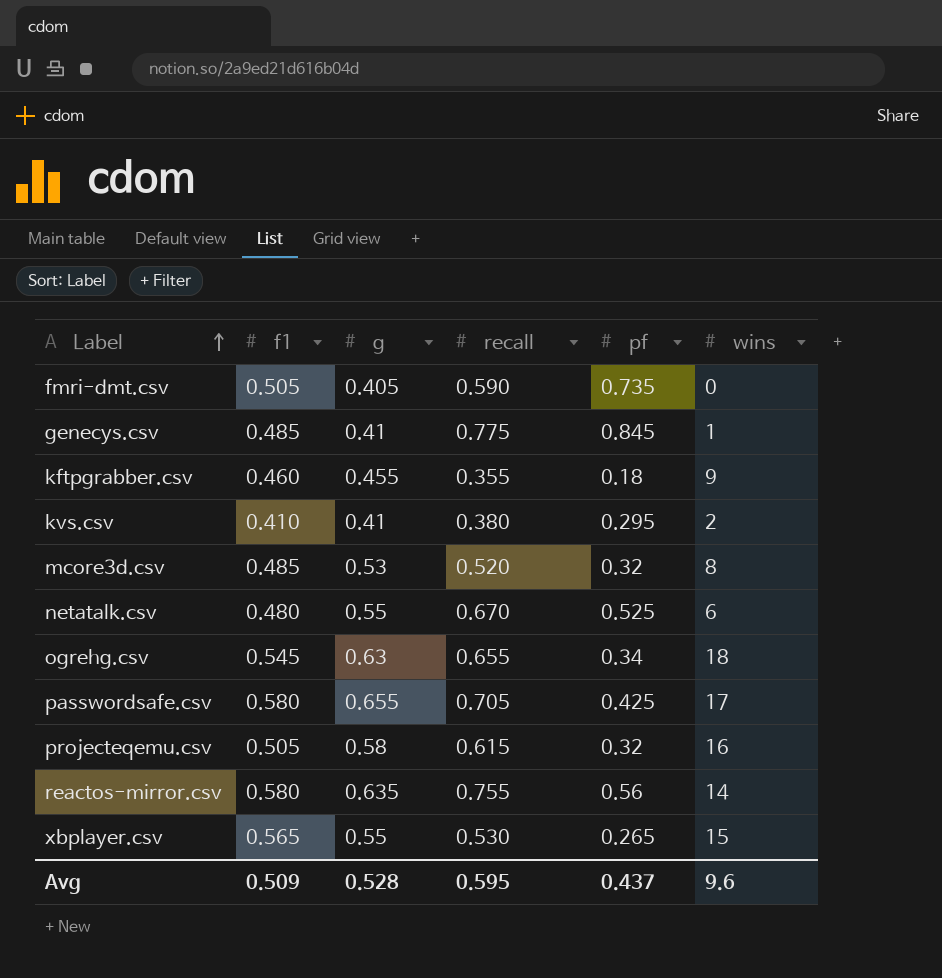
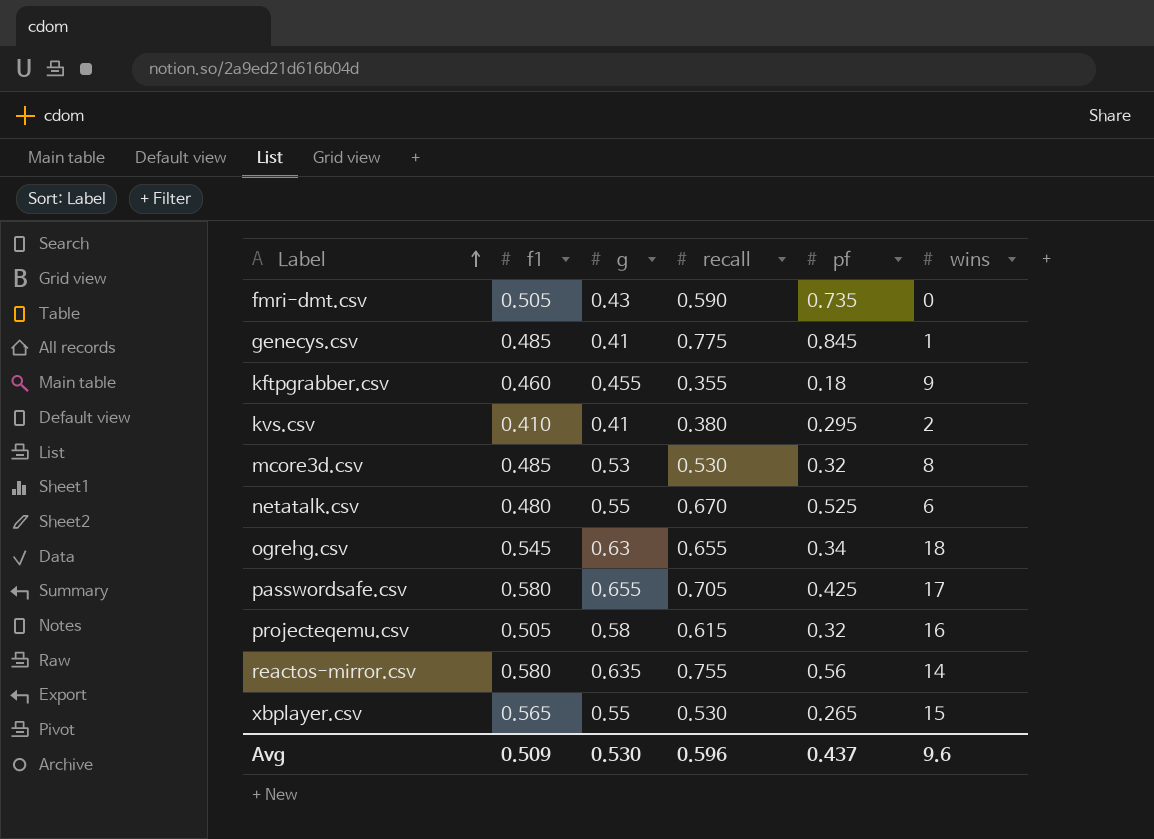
fmri-dmt.csv | g: 0.405 -> 0.43
mcore3d.csv | recall: 0.520 -> 0.530
Avg | g: 0.528 -> 0.530
Avg | recall: 0.595 -> 0.596

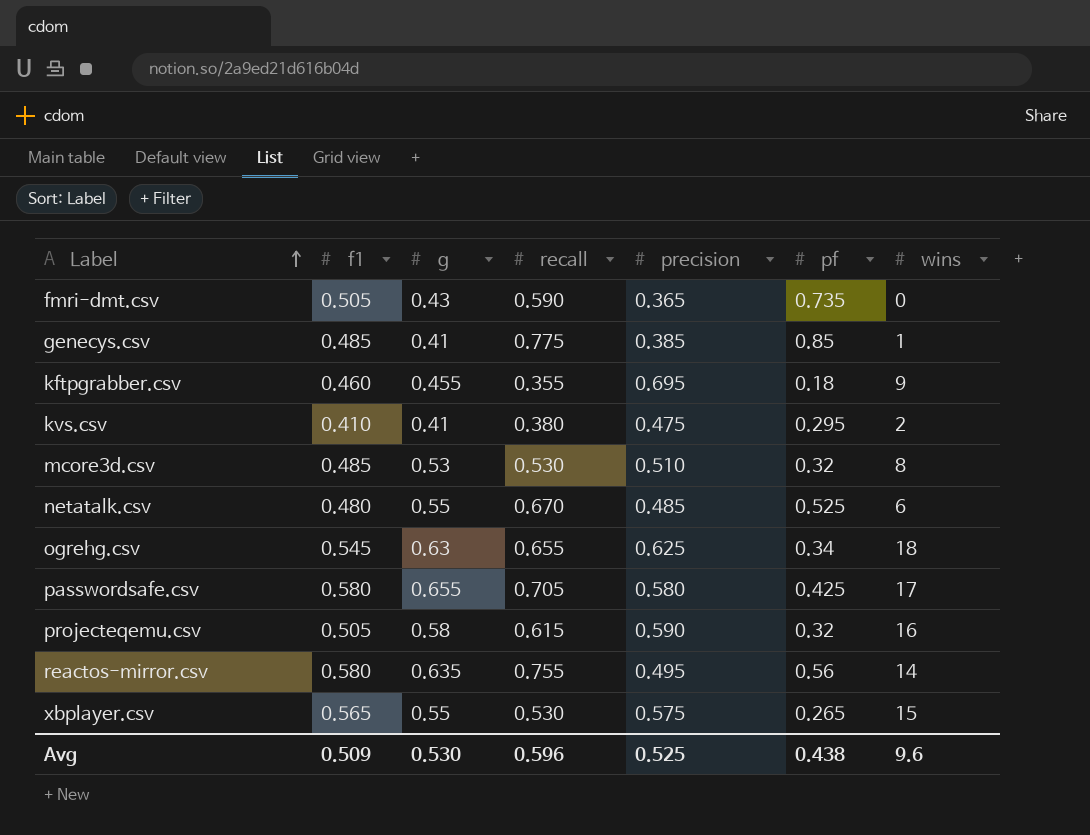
column precision | position: none -> 5
genecys.csv | pf: 0.845 -> 0.85
Avg | pf: 0.437 -> 0.438

